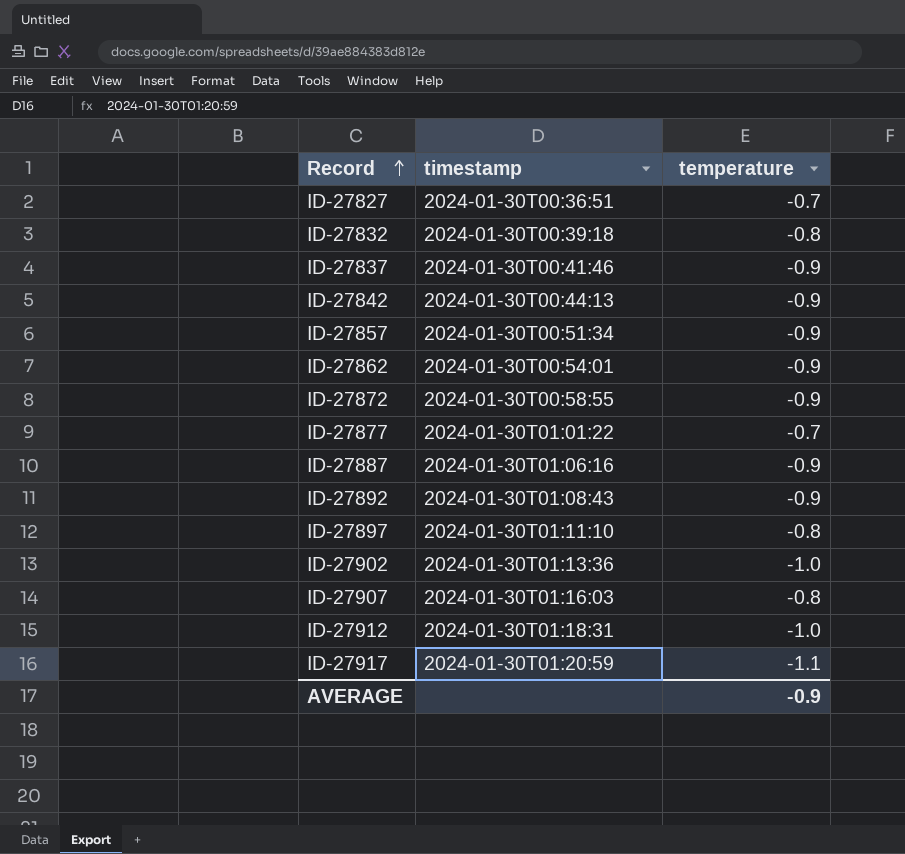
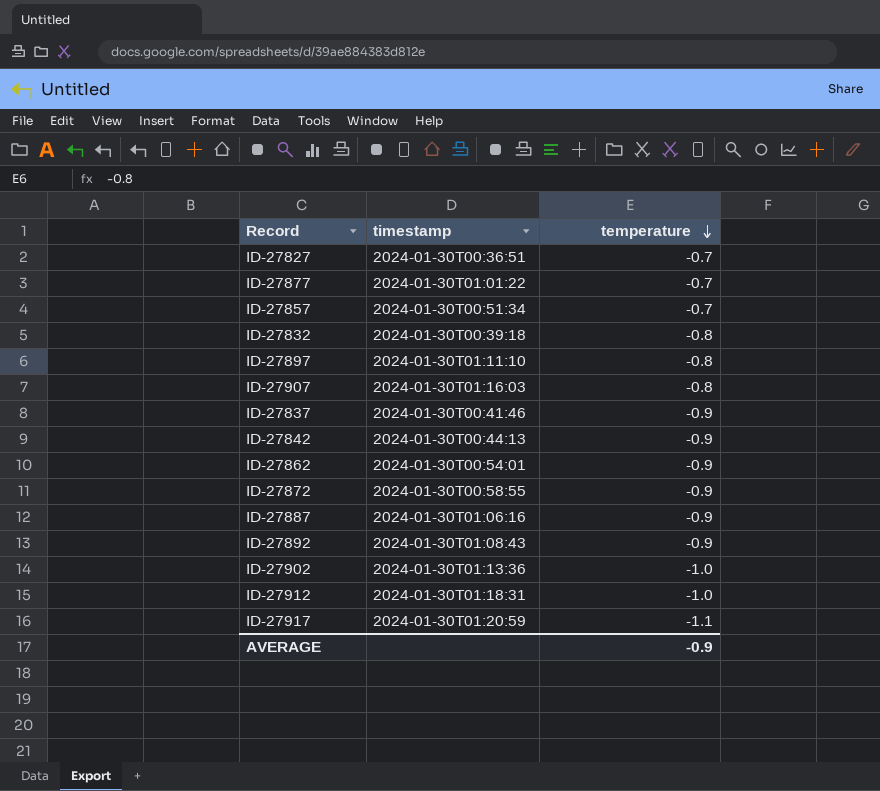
row order: Record ascending -> temperature descending
ID-27857 | temperature: -0.9 -> -0.7

